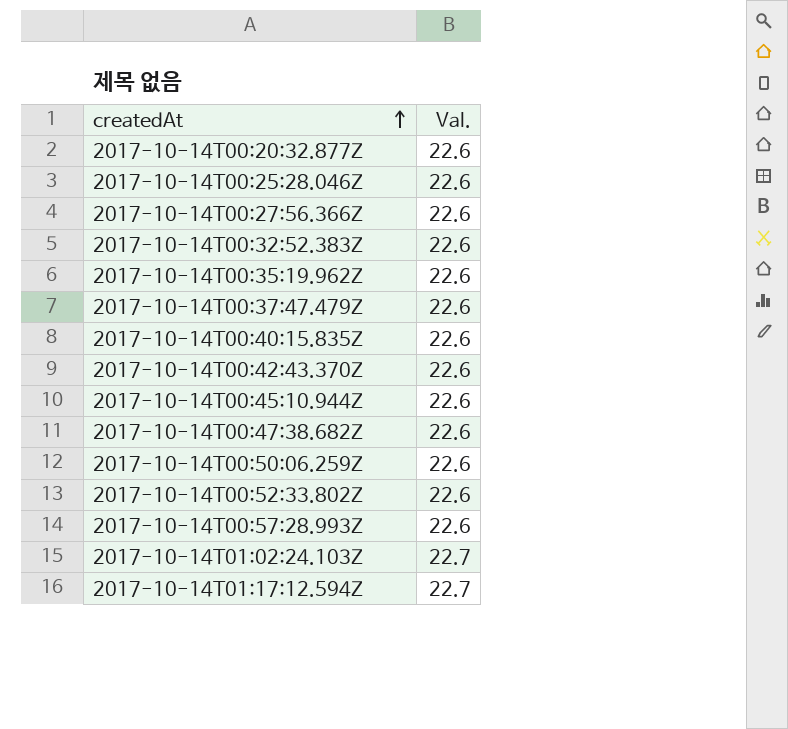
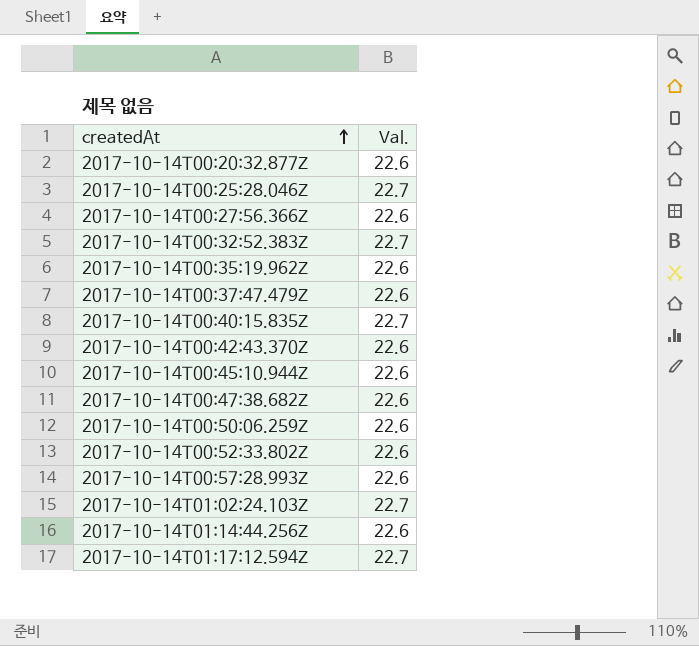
2017-10-14T00:25:28.046Z | Val.: 22.6 -> 22.7
2017-10-14T00:32:52.383Z | Val.: 22.6 -> 22.7
2017-10-14T00:40:15.835Z | Val.: 22.6 -> 22.7
row 2017-10-14T01:14:44.256Z: none -> 22.6

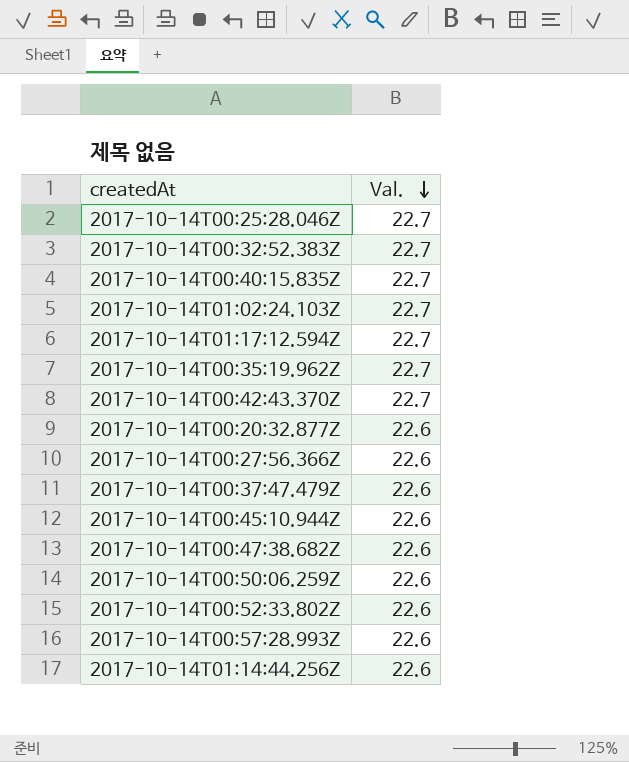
row order: createdAt ascending -> Val. descending
2017-10-14T00:35:19.962Z | Val.: 22.6 -> 22.7
2017-10-14T00:42:43.370Z | Val.: 22.6 -> 22.7

